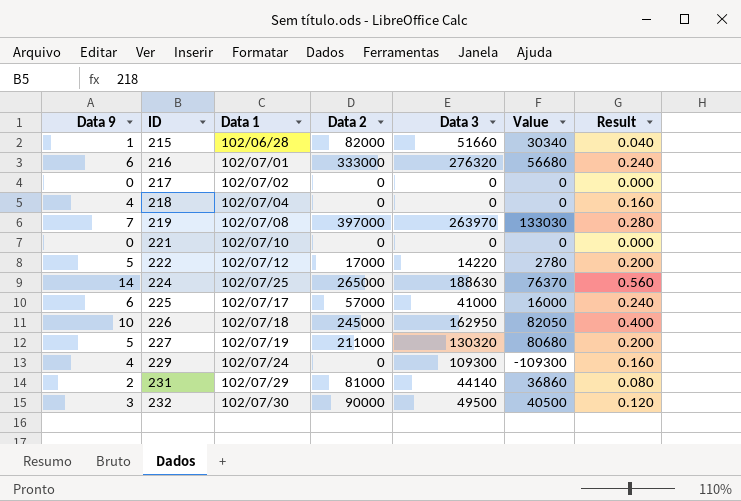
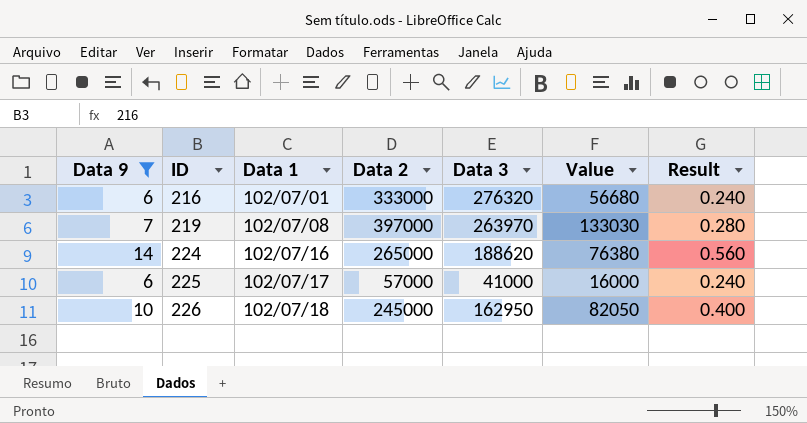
filter: none -> Data 9 >= 6
224 | Data 1: 102/07/25 -> 102/07/16
224 | Data 3: 188630 -> 188620
224 | Value: 76370 -> 76380

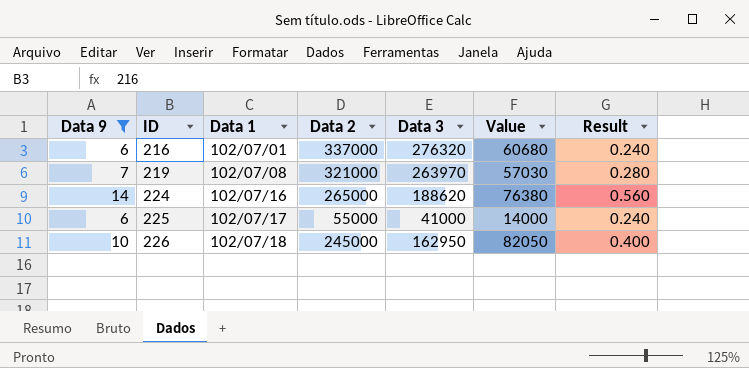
216 | Data 2: 333000 -> 337000
216 | Value: 56680 -> 60680
219 | Data 2: 397000 -> 321000
219 | Value: 133030 -> 57030
225 | Data 2: 57000 -> 55000
225 | Value: 16000 -> 14000

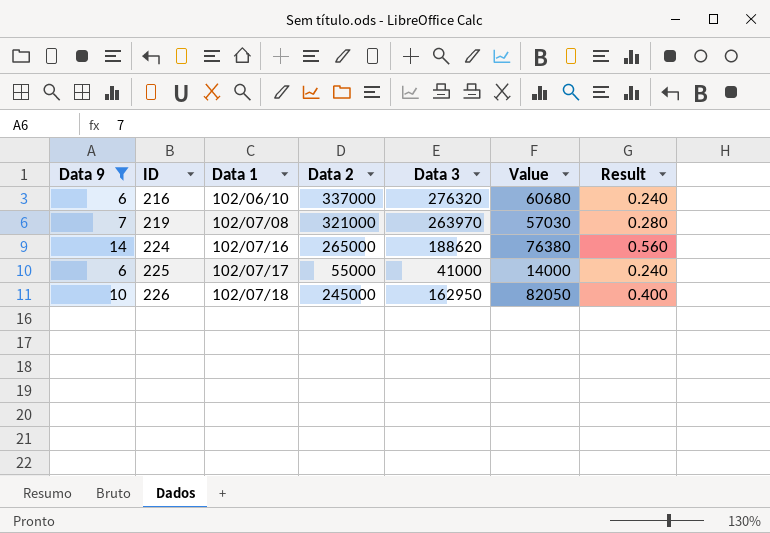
216 | Data 1: 102/07/01 -> 102/06/10

